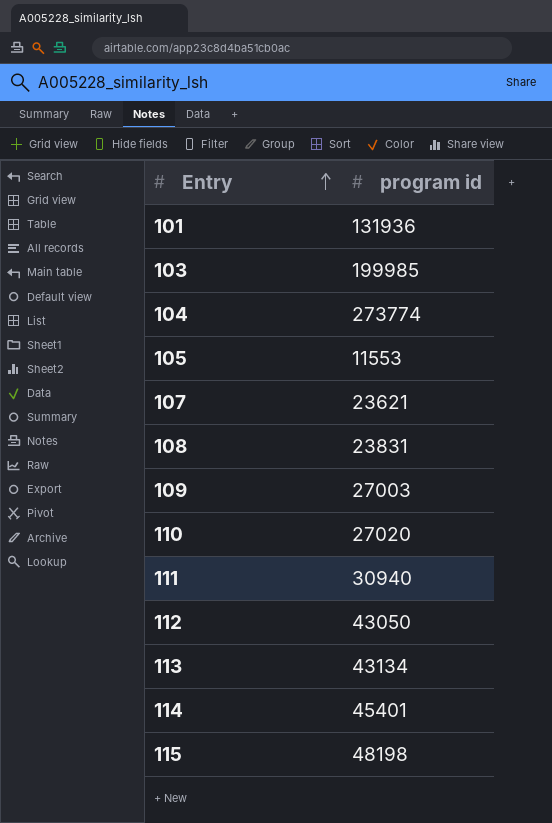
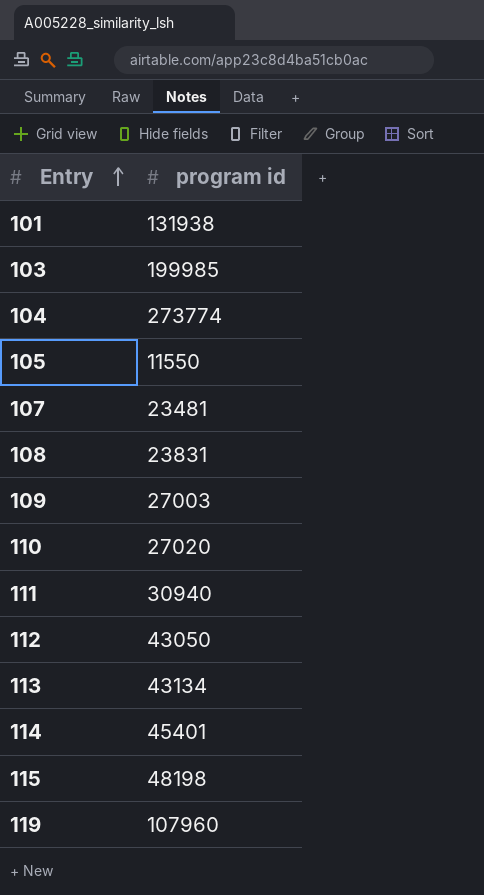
101 | program id: 131936 -> 131938
105 | program id: 11553 -> 11550
107 | program id: 23621 -> 23481
row 119: none -> 107960

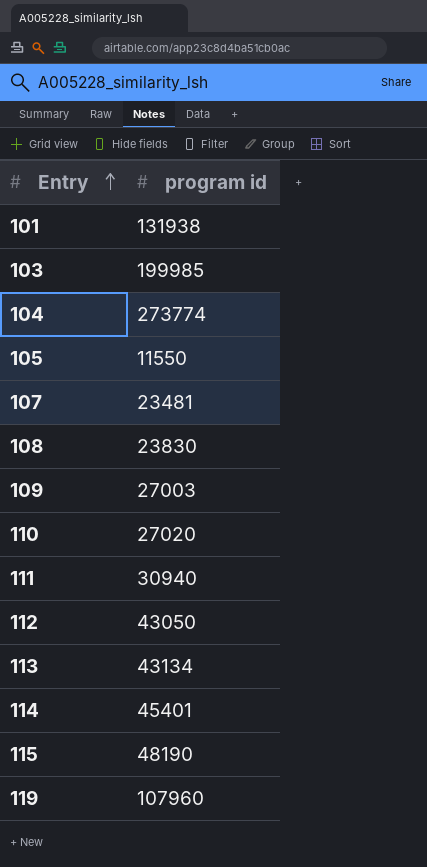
108 | program id: 23831 -> 23830
115 | program id: 48198 -> 48190

